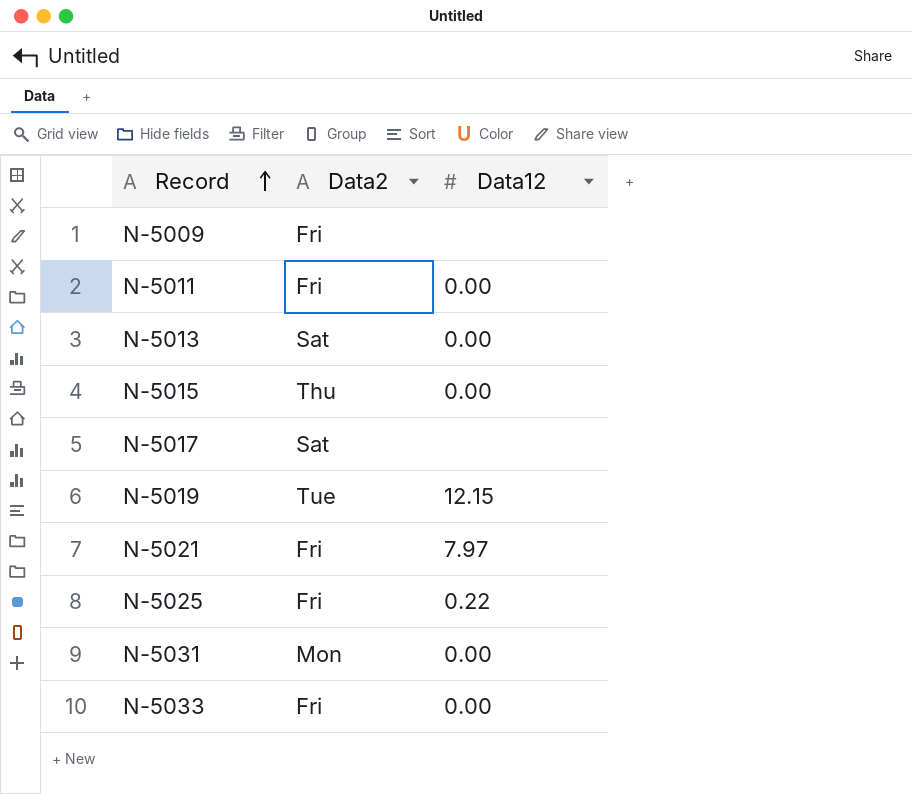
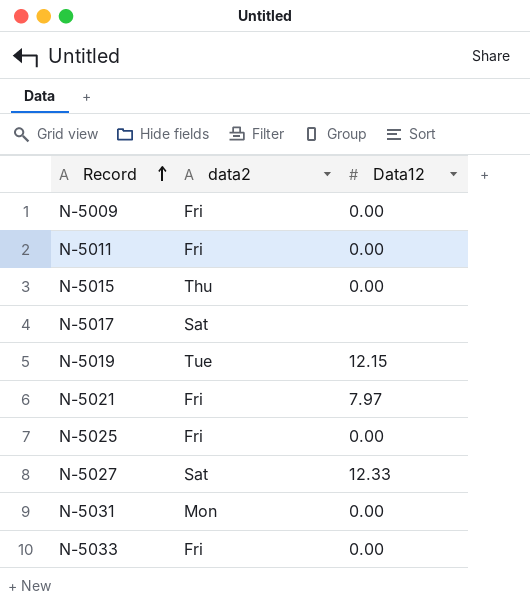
column name: Data2 -> data2
row N-5013: Sat | 0.00 -> none
N-5009 | Data12: none -> 0.00
N-5025 | Data12: 0.22 -> 0.00
row N-5027: none -> Sat | 12.33

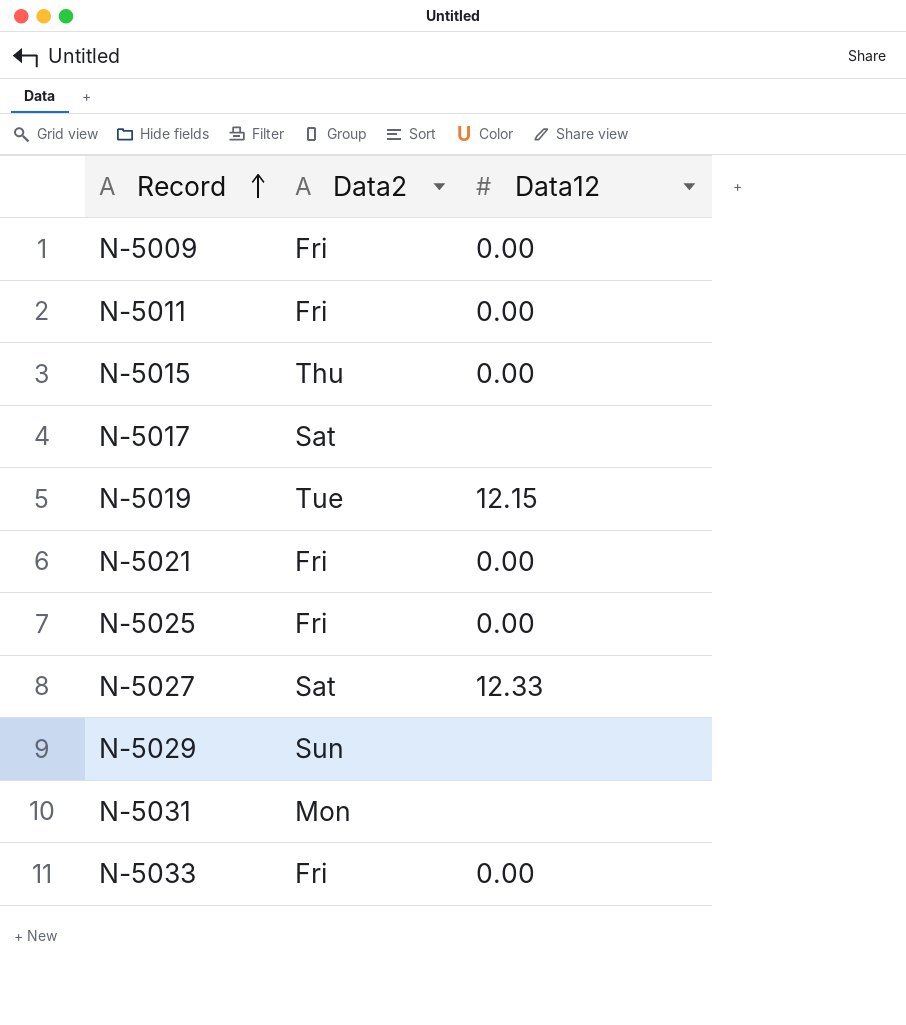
column name: data2 -> Data2
N-5021 | Data12: 7.97 -> 0.00
row N-5029: none -> Sun | none
N-5031 | Data12: 0.00 -> none

